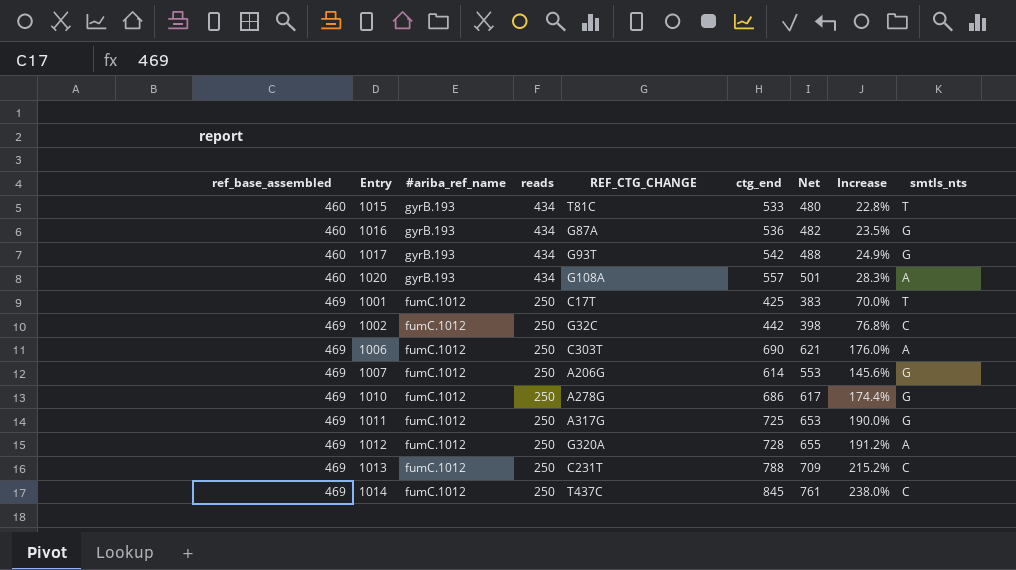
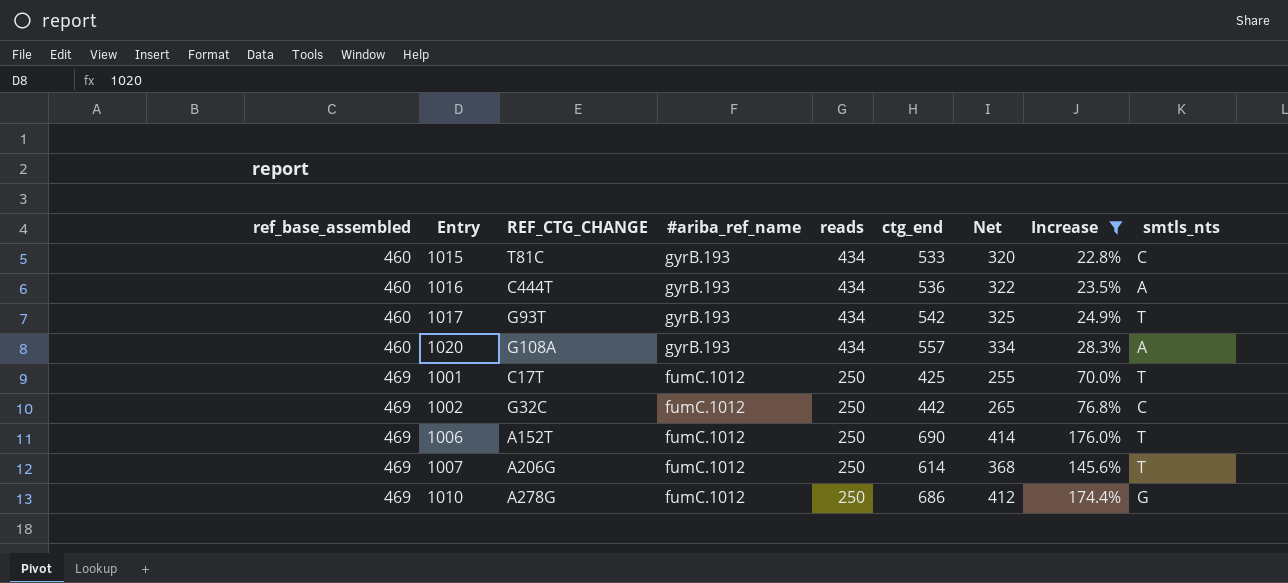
filter: none -> Increase <= 176.0%
column REF_CTG_CHANGE | position: 5 -> 3
column Net | formula: [ctg_end] * 0.9 -> [ctg_end] * 0.6
1015 | smtls_nts: T -> C
1016 | REF_CTG_CHANGE: G87A -> C444T
1016 | smtls_nts: G -> A
1017 | smtls_nts: G -> T
1006 | REF_CTG_CHANGE: C303T -> A152T
1006 | smtls_nts: A -> T
1007 | smtls_nts: G -> T

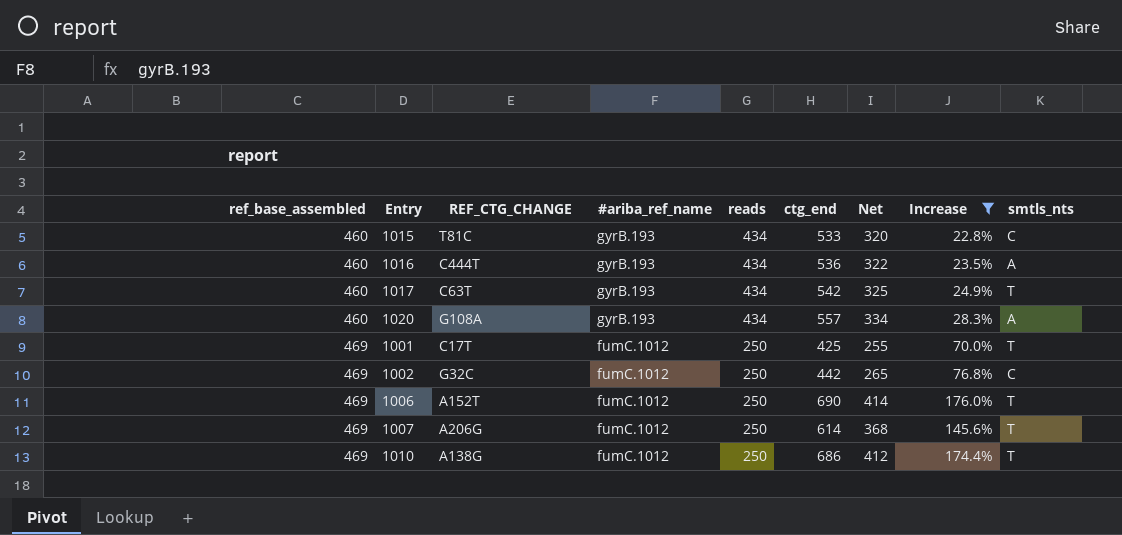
1017 | REF_CTG_CHANGE: G93T -> C63T
1010 | REF_CTG_CHANGE: A278G -> A138G
1010 | smtls_nts: G -> T

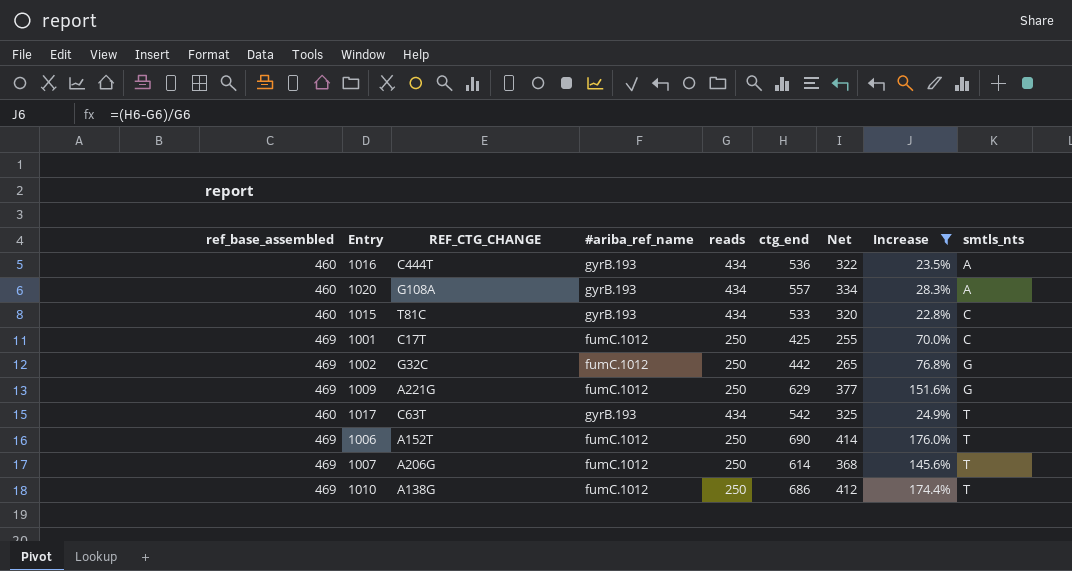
row order: ref_base_assembled ascending -> smtls_nts ascending
1001 | smtls_nts: T -> C
1002 | smtls_nts: C -> G
row 1009: none -> 469 | A221G | fumC.1012 | 250 | 629 | 377 | 151.6% | G

